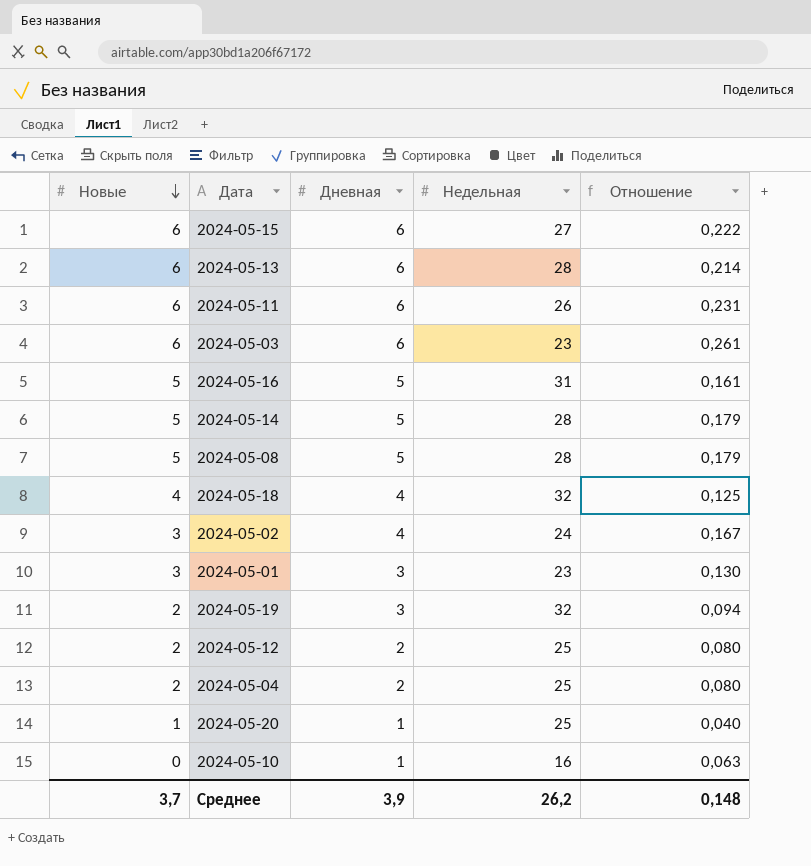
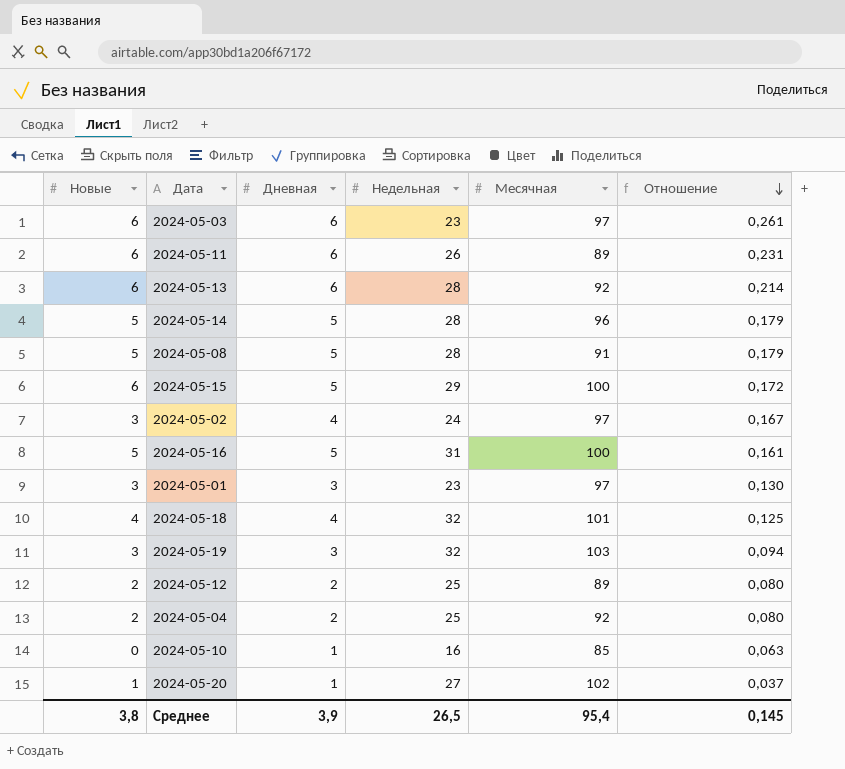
row order: Новые descending -> Отношение descending
column Месячная | position: none -> 5
2024-05-15 | Дневная: 6 -> 5
2024-05-15 | Недельная: 27 -> 29
2024-05-15 | Отношение: 0,222 -> 0,172
2024-05-19 | Новые: 2 -> 3
2024-05-20 | Недельная: 25 -> 27
2024-05-20 | Отношение: 0,040 -> 0,037
Среднее | Новые: 3,7 -> 3,8
Среднее | Недельная: 26,2 -> 26,5
Среднее | Отношение: 0,148 -> 0,145

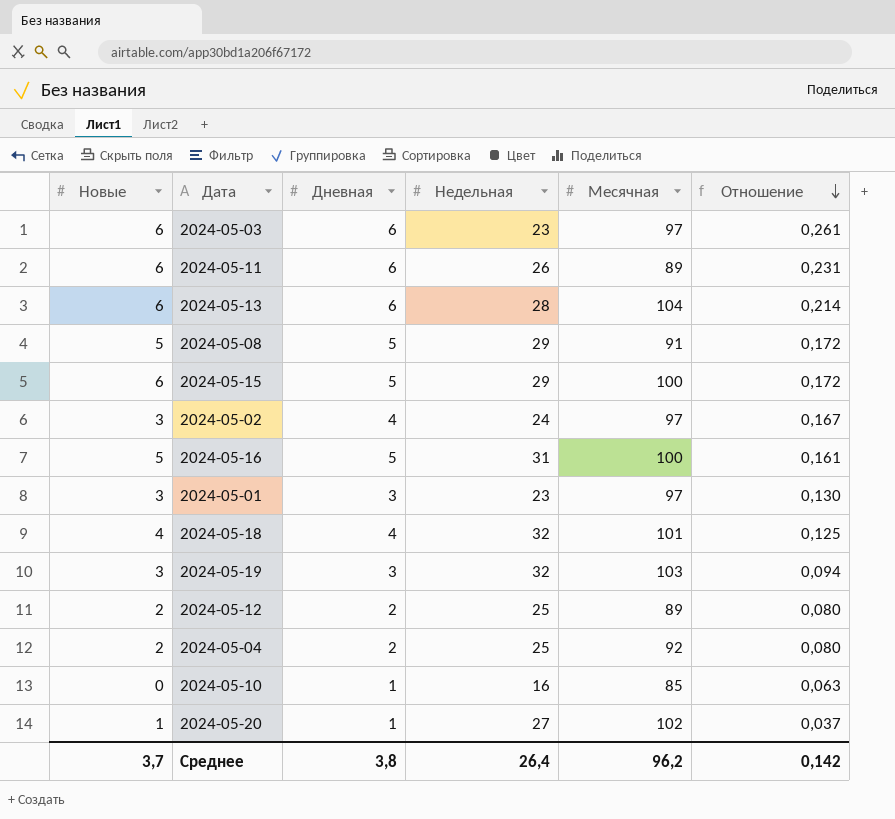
row 2024-05-14: 5 | 5 | 28 | 96 | 0,179 -> none
2024-05-13 | Месячная: 92 -> 104
2024-05-08 | Недельная: 28 -> 29
2024-05-08 | Отношение: 0,179 -> 0,172
Среднее | Новые: 3,8 -> 3,7
Среднее | Дневная: 3,9 -> 3,8
Среднее | Недельная: 26,5 -> 26,4
Среднее | Месячная: 95,4 -> 96,2
Среднее | Отношение: 0,145 -> 0,142

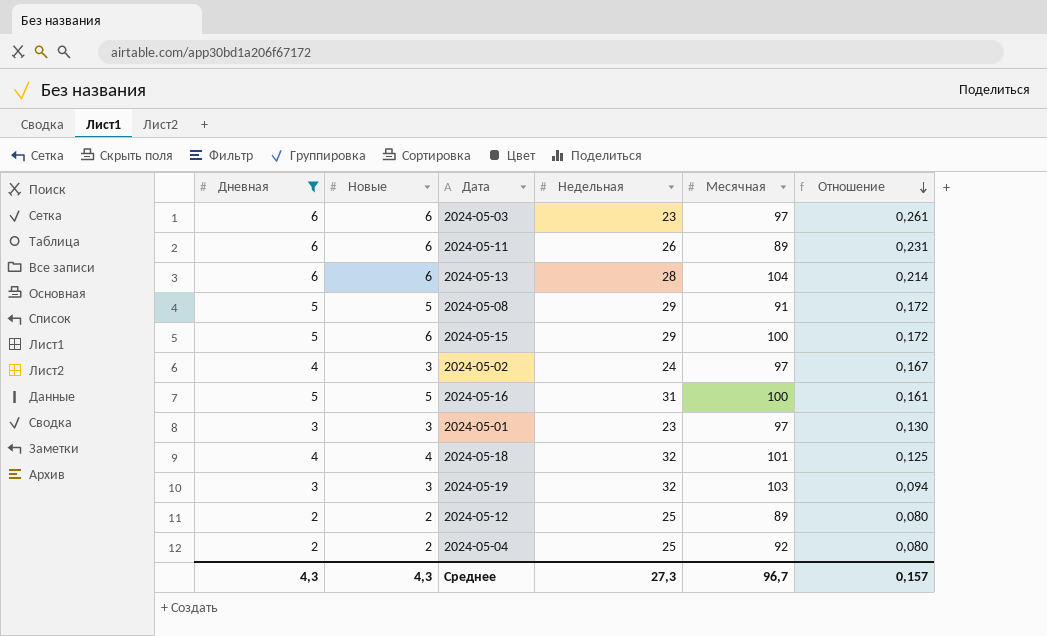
filter: none -> Дневная != 1
column Дневная | position: 3 -> 1
Среднее | Дневная: 3,8 -> 4,3
Среднее | Новые: 3,7 -> 4,3
Среднее | Недельная: 26,4 -> 27,3
Среднее | Месячная: 96,2 -> 96,7
Среднее | Отношение: 0,142 -> 0,157

